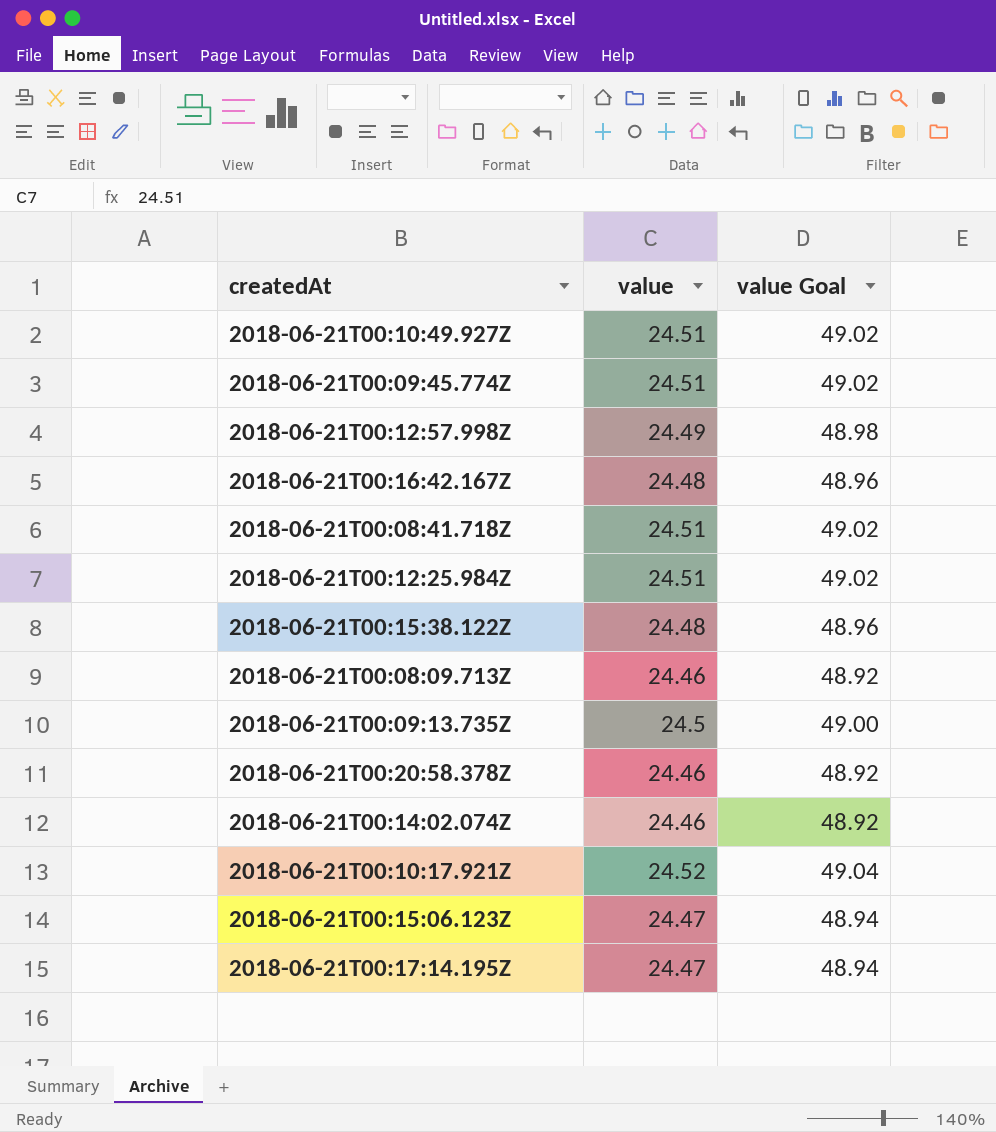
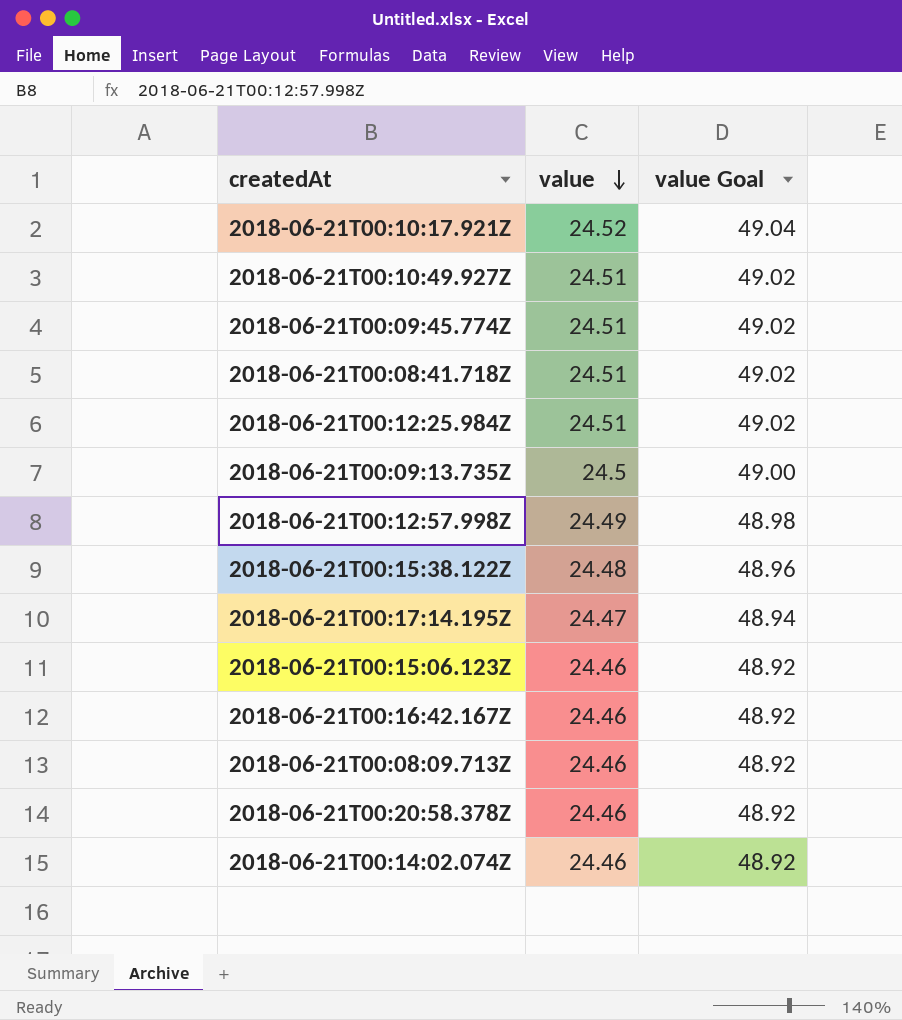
row order: none -> value descending
2018-06-21T00:15:06.123Z | value: 24.47 -> 24.46
2018-06-21T00:15:06.123Z | value Goal: 48.94 -> 48.92
2018-06-21T00:16:42.167Z | value: 24.48 -> 24.46
2018-06-21T00:16:42.167Z | value Goal: 48.96 -> 48.92

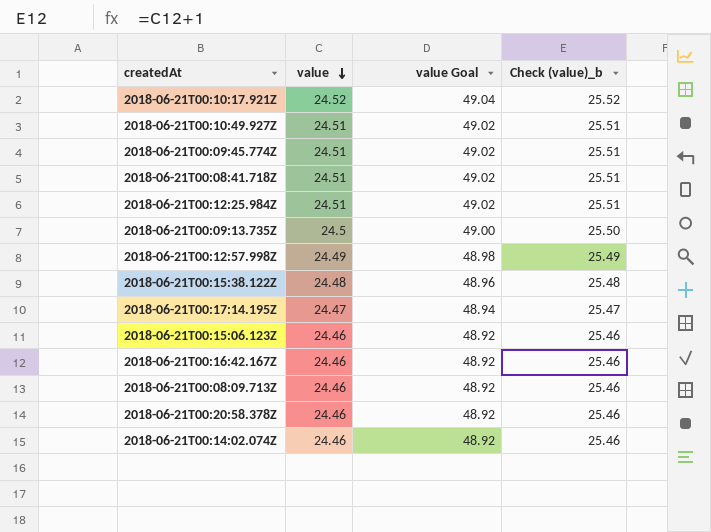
column Check (value)_b | formula: none -> [value] + 1

